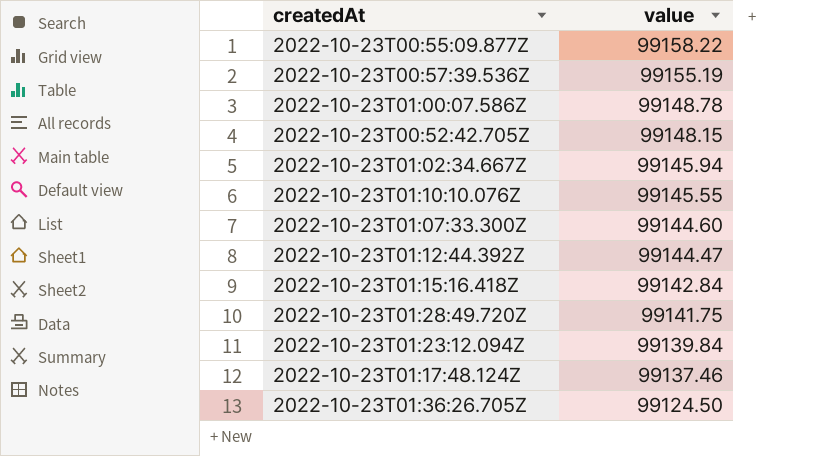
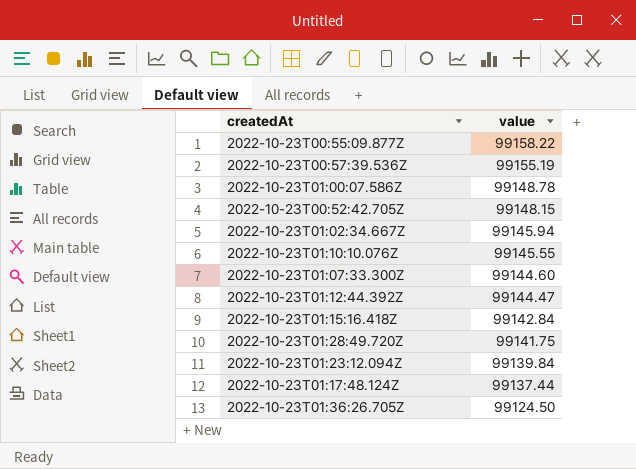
2022-10-23T01:17:48.124Z | value: 99137.46 -> 99137.44

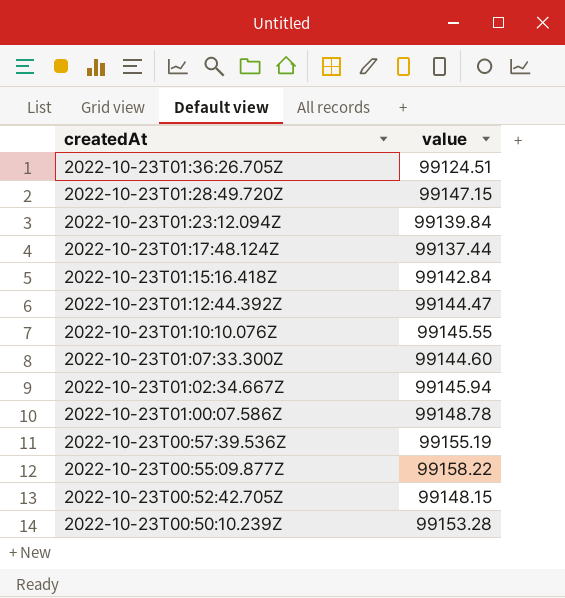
row order: value descending -> createdAt descending
2022-10-23T01:36:26.705Z | value: 99124.50 -> 99124.51
2022-10-23T01:28:49.720Z | value: 99141.75 -> 99147.15
row 2022-10-23T00:50:10.239Z: none -> 99153.28

